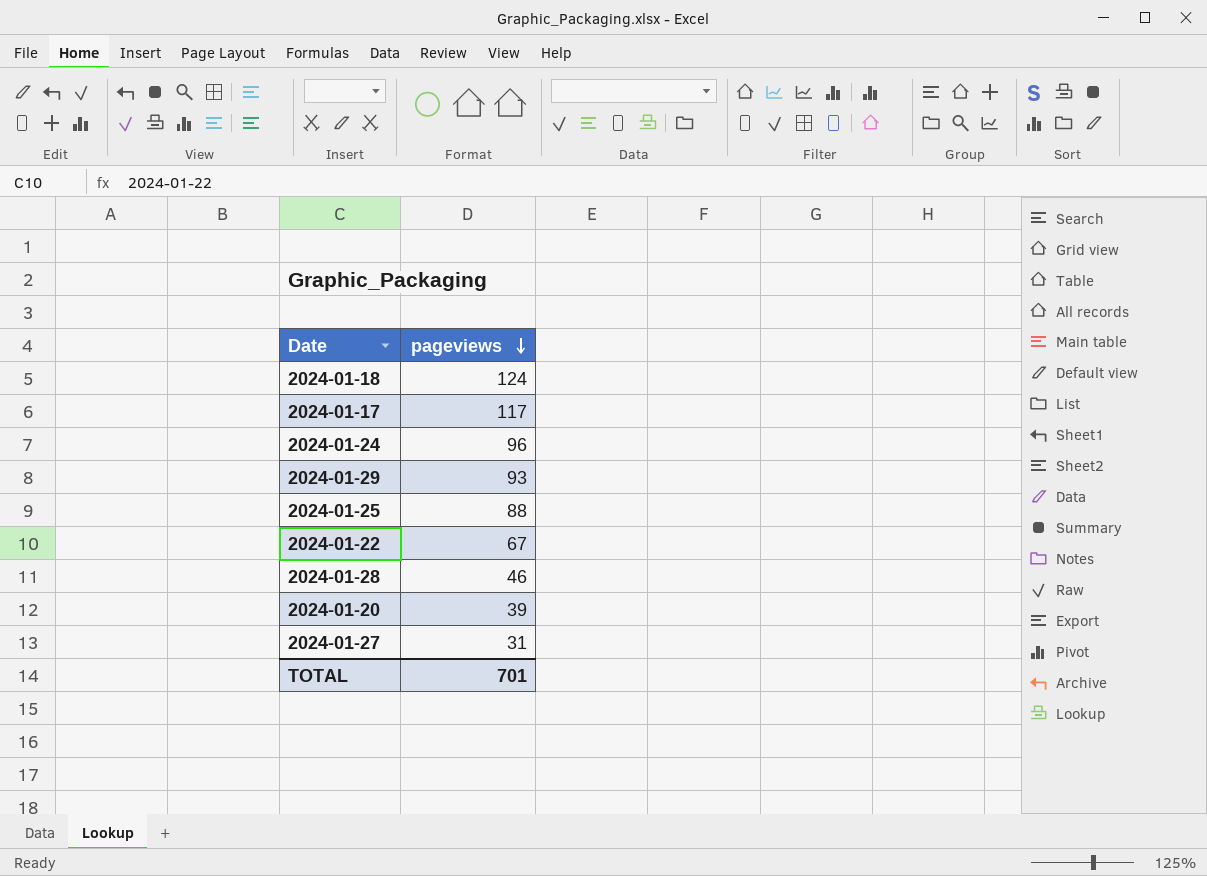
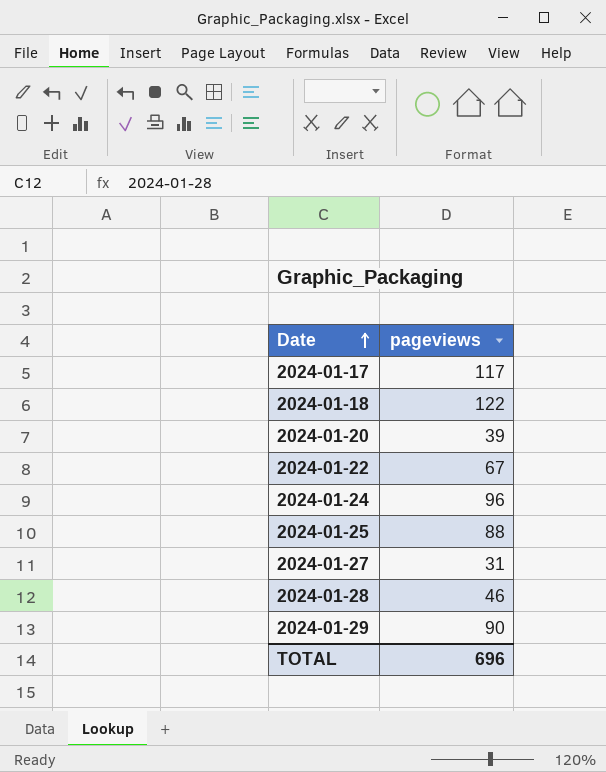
row order: pageviews descending -> Date ascending
2024-01-18 | pageviews: 124 -> 122
2024-01-29 | pageviews: 93 -> 90
TOTAL | pageviews: 701 -> 696

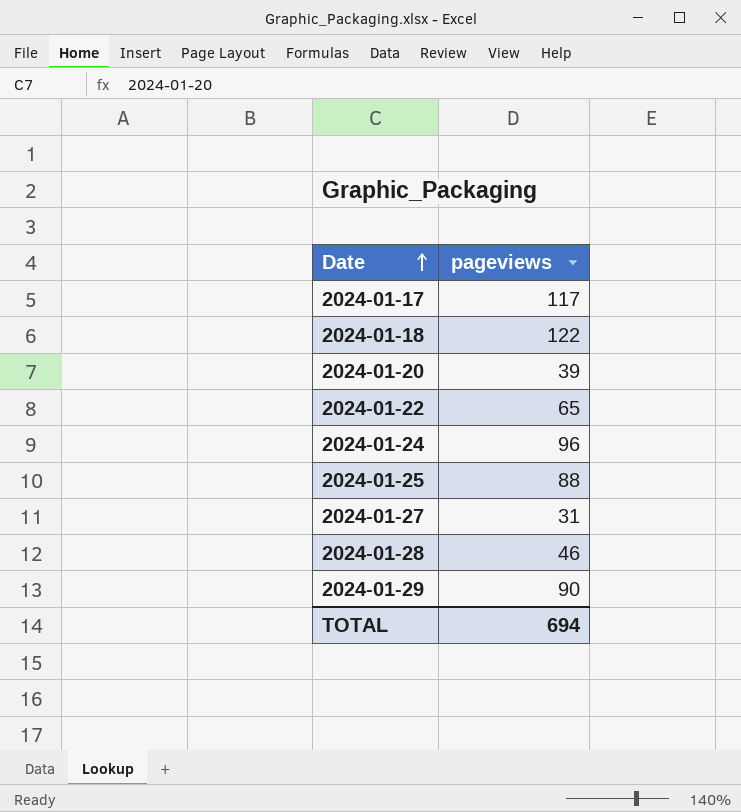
2024-01-22 | pageviews: 67 -> 65
TOTAL | pageviews: 696 -> 694

